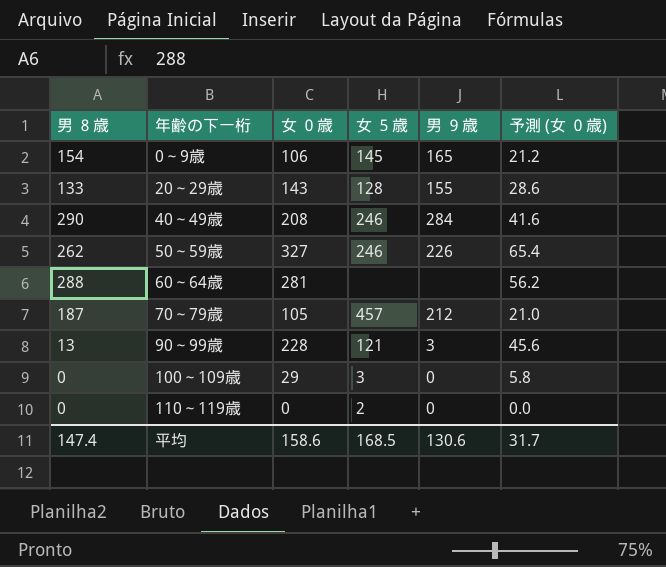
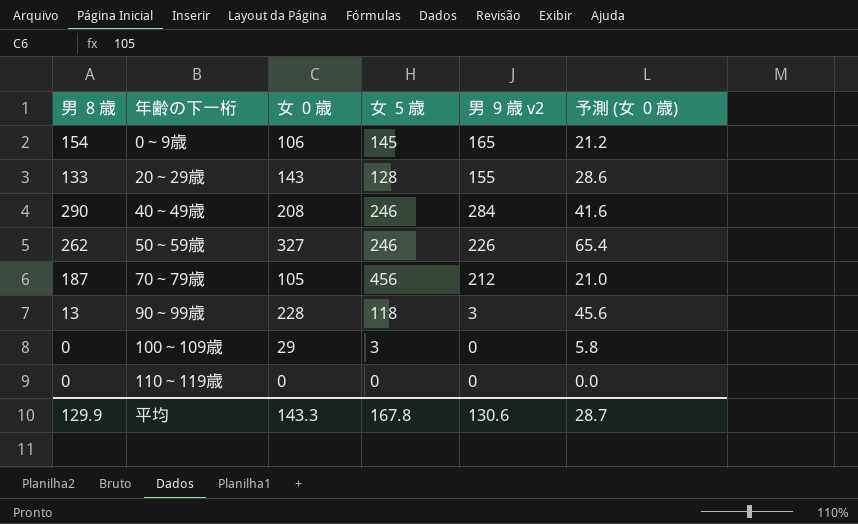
column name: 男 ９歳 -> 男 ９歳 v2
row 60～64歳: 288 | 281 | none | none | 56.2 -> none
70～79歳 | 女 ５歳: 457 -> 456
90～99歳 | 女 ５歳: 121 -> 118
110～119歳 | 女 ５歳: 2 -> 0
平均 | 男 ８歳: 147.4 -> 129.9
平均 | 女 ０歳: 158.6 -> 143.3
平均 | 女 ５歳: 168.5 -> 167.8
平均 | 予測 (女 ０歳): 31.7 -> 28.7

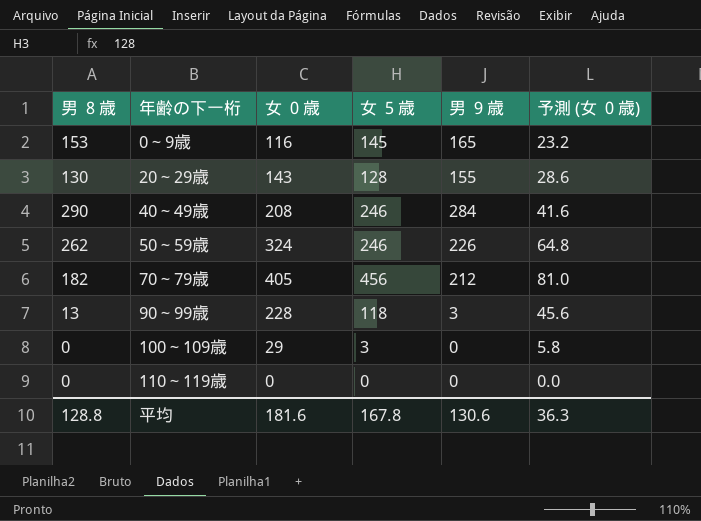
column name: 男 ９歳 v2 -> 男 ９歳
0～9歳 | 男 ８歳: 154 -> 153
0～9歳 | 女 ０歳: 106 -> 116
0～9歳 | 予測 (女 ０歳): 21.2 -> 23.2
20～29歳 | 男 ８歳: 133 -> 130
50～59歳 | 女 ０歳: 327 -> 324
50～59歳 | 予測 (女 ０歳): 65.4 -> 64.8
70～79歳 | 男 ８歳: 187 -> 182
70～79歳 | 女 ０歳: 105 -> 405
70～79歳 | 予測 (女 ０歳): 21.0 -> 81.0
平均 | 男 ８歳: 129.9 -> 128.8
平均 | 女 ０歳: 143.3 -> 181.6
平均 | 予測 (女 ０歳): 28.7 -> 36.3

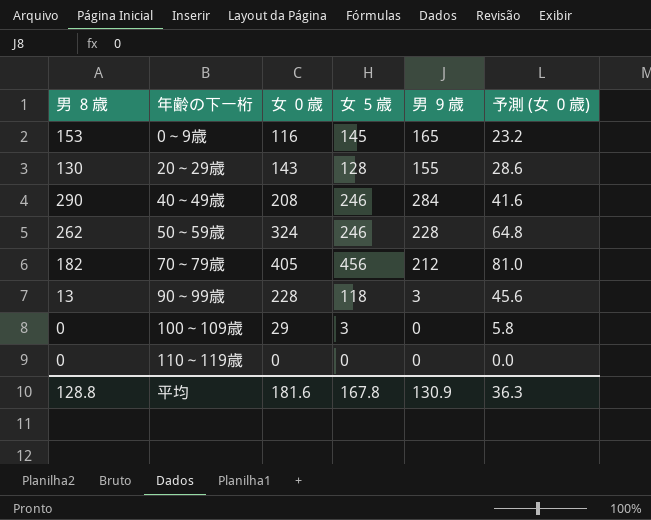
50～59歳 | 男 ９歳: 226 -> 228
平均 | 男 ９歳: 130.6 -> 130.9

